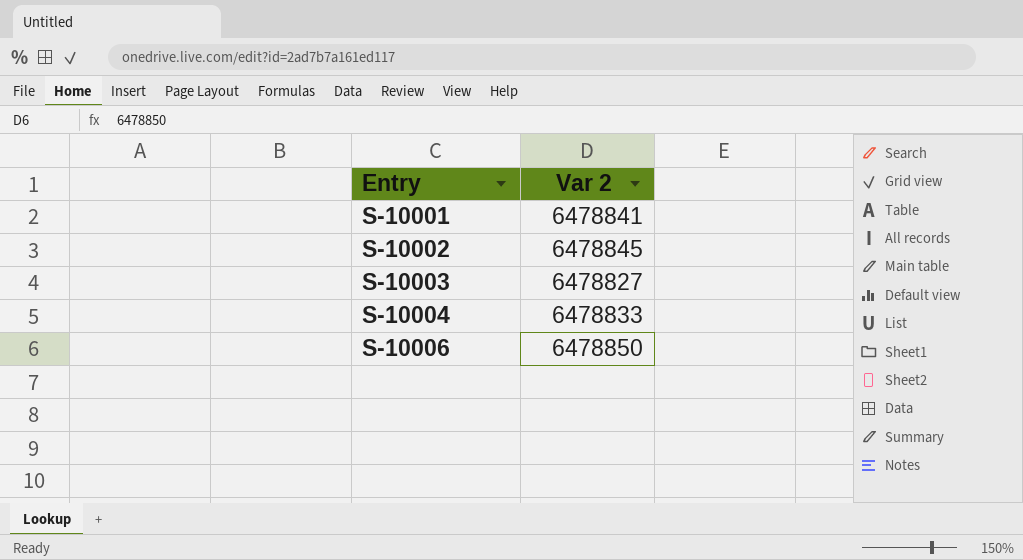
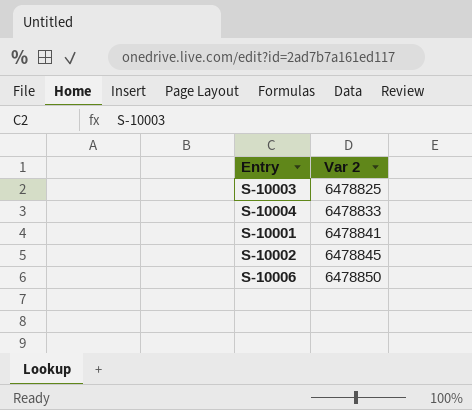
row order: Entry ascending -> Var 2 ascending
S-10003 | Var 2: 6478827 -> 6478825

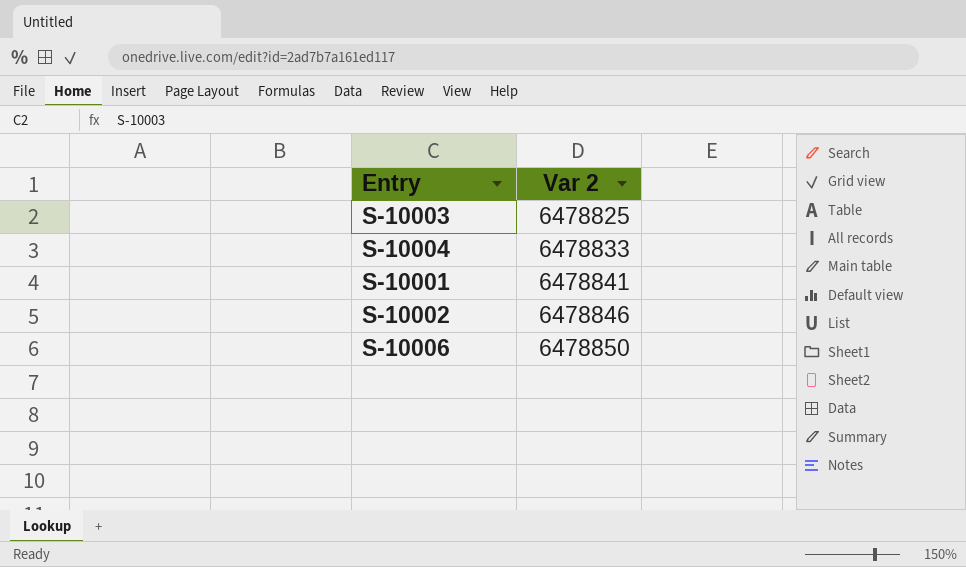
S-10002 | Var 2: 6478845 -> 6478846

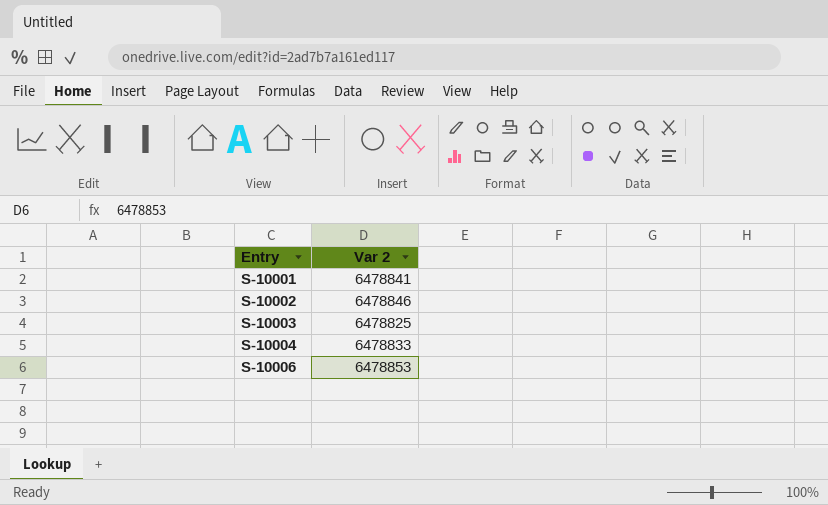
row order: Var 2 ascending -> Entry ascending
S-10006 | Var 2: 6478850 -> 6478853

